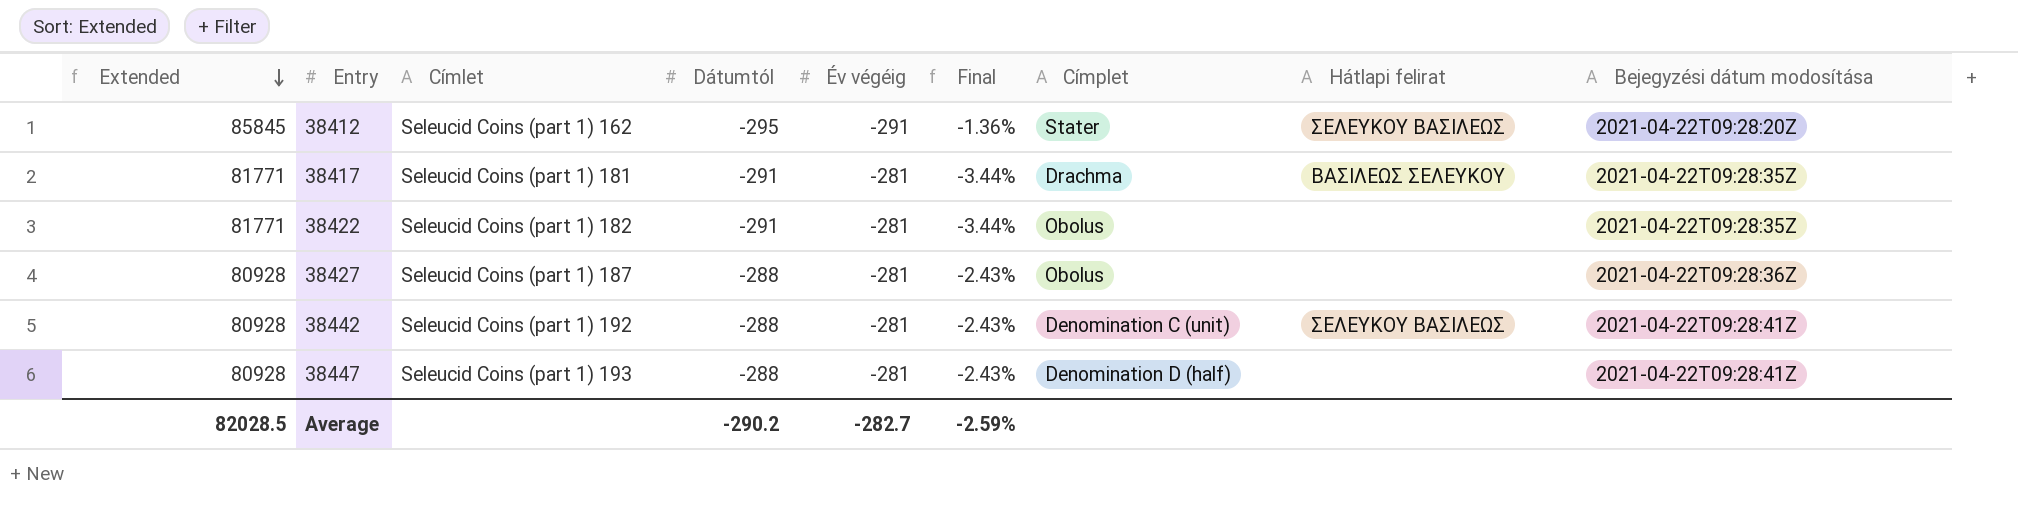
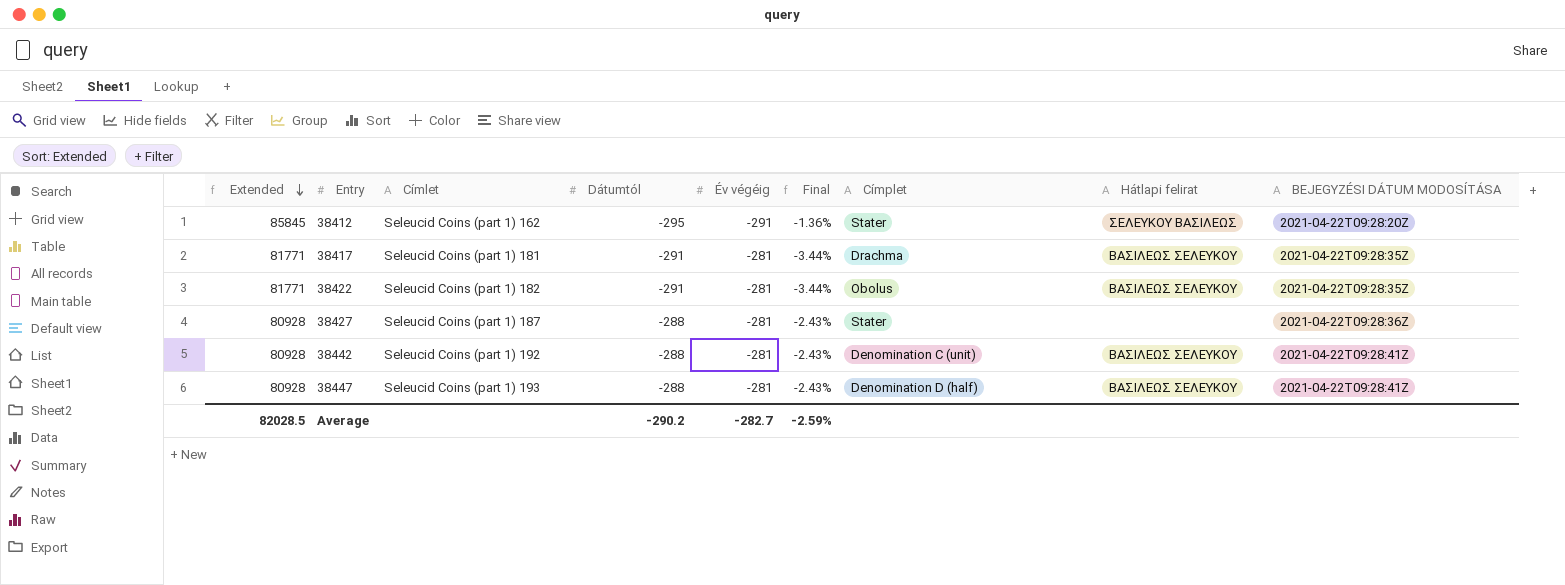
column name: Bejegyzési dátum modosítása -> BEJEGYZÉSI DÁTUM MODOSÍTÁSA
38422 | Hátlapi felirat: none -> BAΣΙΛΕΩΣ ΣΕΛΕΥΚΟΥ
38427 | Címplet: Obolus -> Stater
38442 | Hátlapi felirat: ΣΕΛΕΥΚΟΥ BAΣΙΛΕΩΣ -> BAΣΙΛΕΩΣ ΣΕΛΕΥΚΟΥ
38447 | Hátlapi felirat: none -> BAΣΙΛΕΩΣ ΣΕΛΕΥΚΟΥ

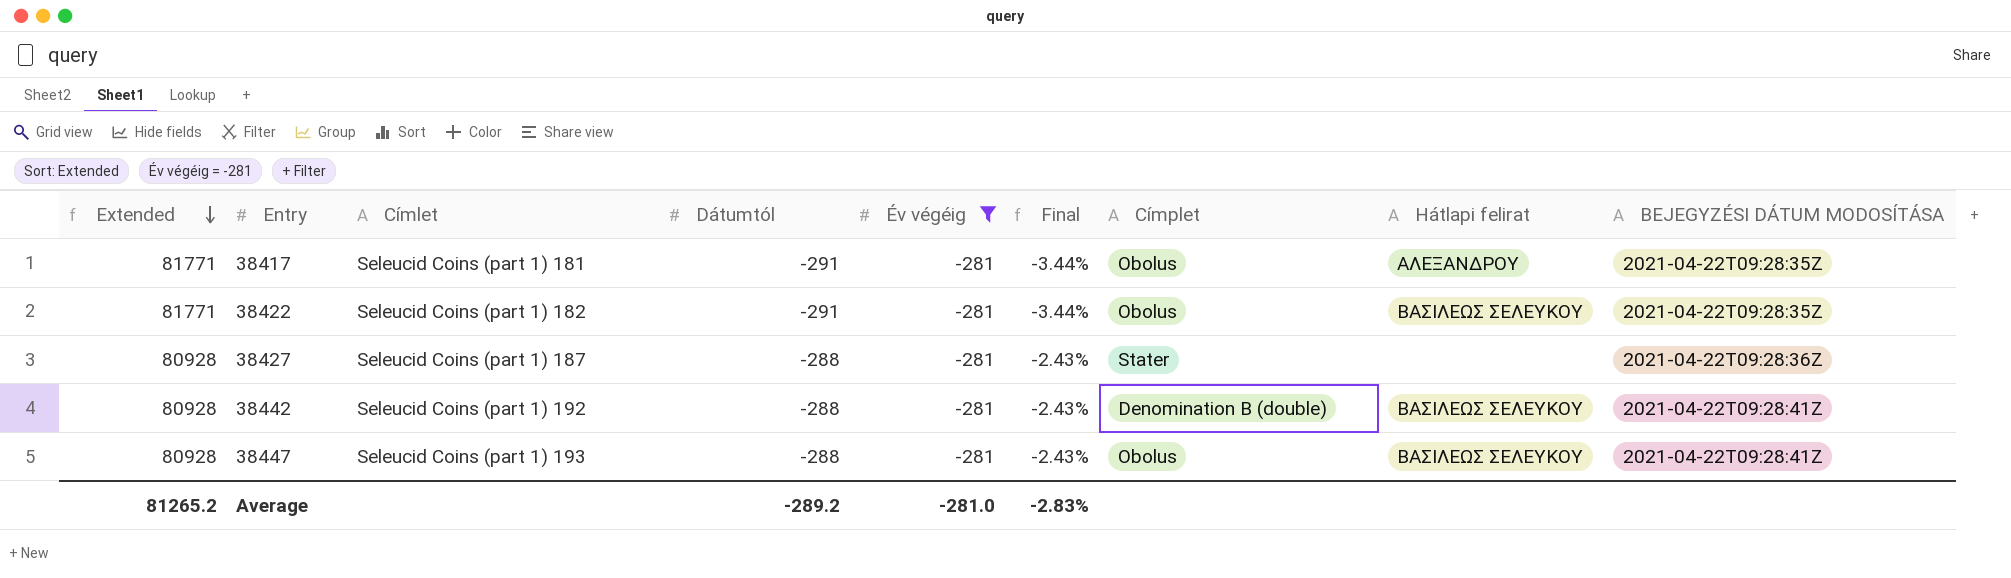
filter: none -> Év végéig = -281
38417 | Címplet: Drachma -> Obolus
38417 | Hátlapi felirat: BAΣΙΛΕΩΣ ΣΕΛΕΥΚΟΥ -> ΑΛΕΞΑΝΔΡΟΥ
38442 | Címplet: Denomination C (unit) -> Denomination B (double)
38447 | Címplet: Denomination D (half) -> Obolus
Average | Extended: 82028.5 -> 81265.2
Average | Dátumtól: -290.2 -> -289.2
Average | Év végéig: -282.7 -> -281.0
Average | Final: -2.59% -> -2.83%

